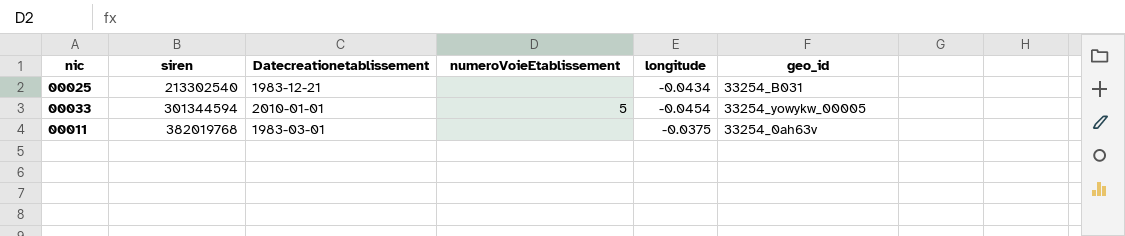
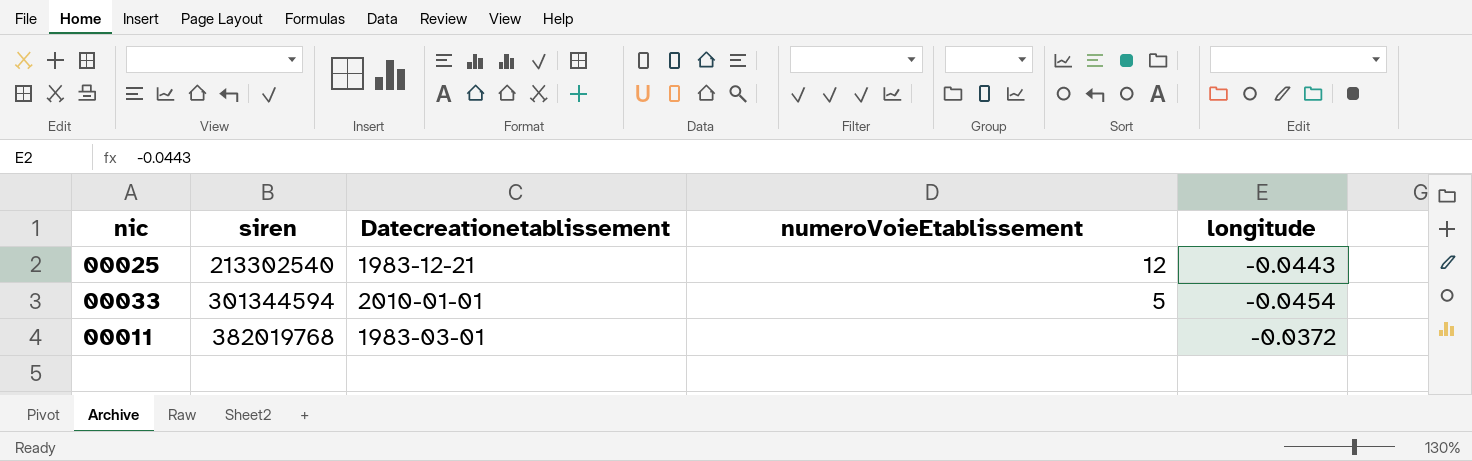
column geo_id | position: 6 -> none
00025 | numeroVoieEtablissement: none -> 12
00025 | longitude: -0.0434 -> -0.0443
00011 | longitude: -0.0375 -> -0.0372

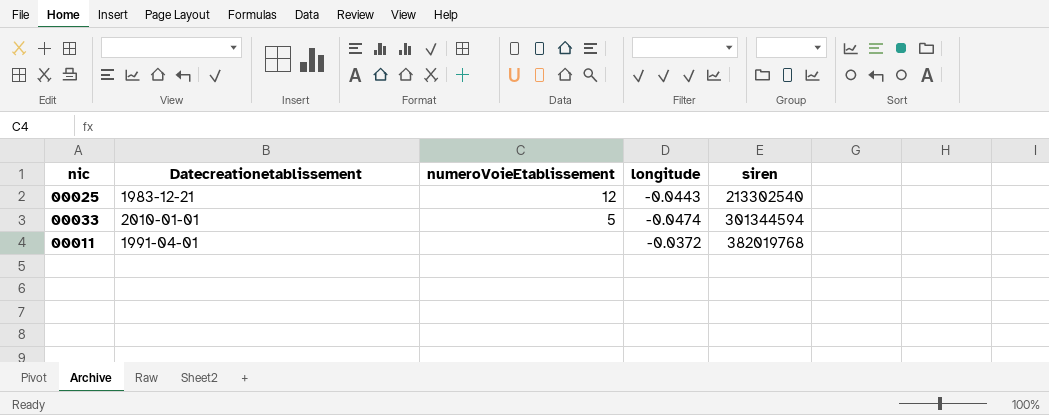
column siren | position: 2 -> 5
00033 | longitude: -0.0454 -> -0.0474
00011 | Datecreationetablissement: 1983-03-01 -> 1991-04-01

